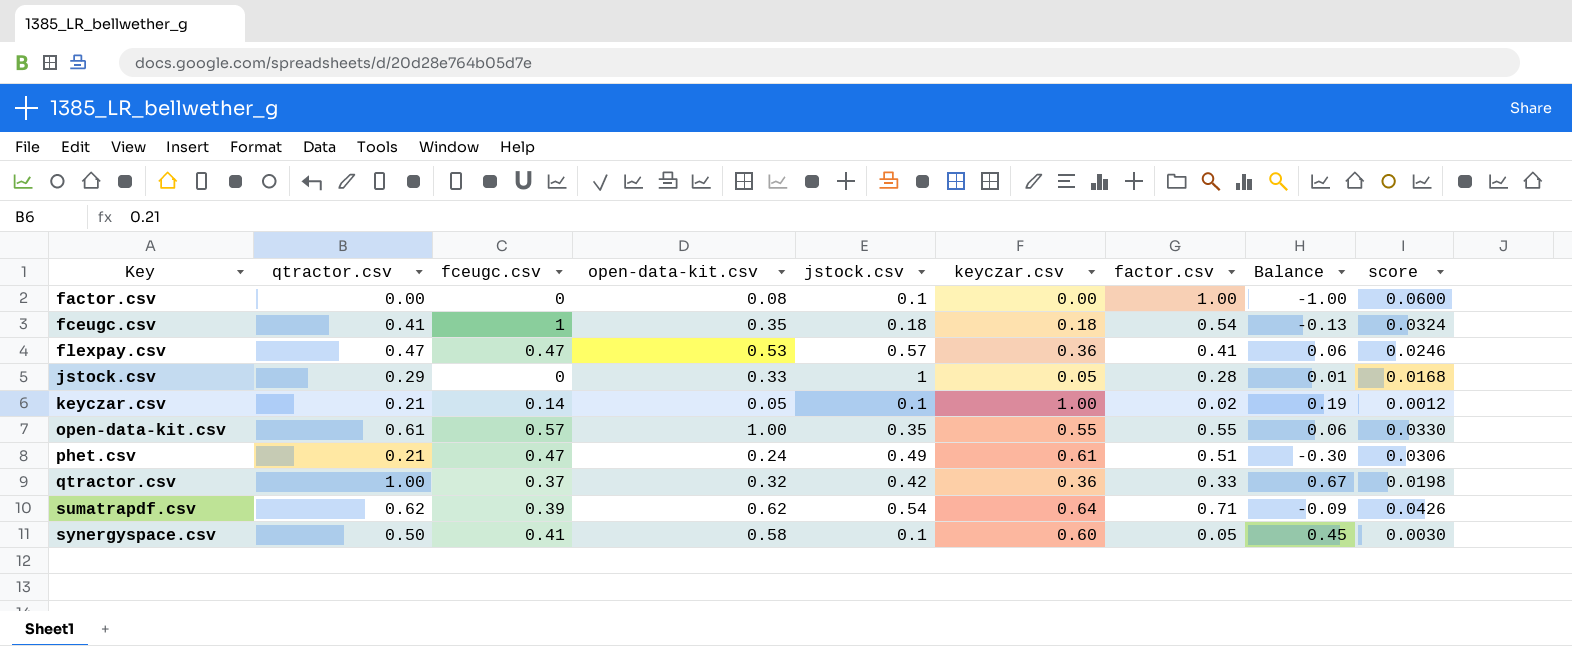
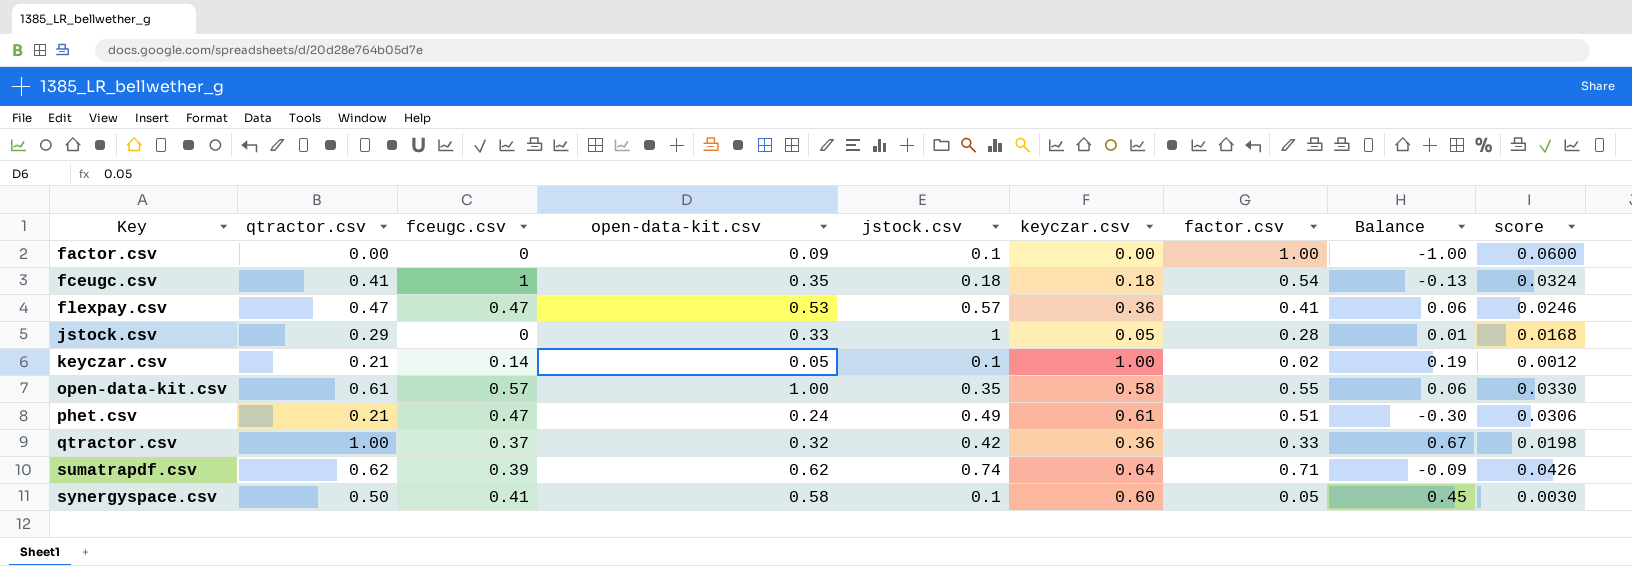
factor.csv | open-data-kit.csv: 0.08 -> 0.09
open-data-kit.csv | keyczar.csv: 0.55 -> 0.58
sumatrapdf.csv | jstock.csv: 0.54 -> 0.74

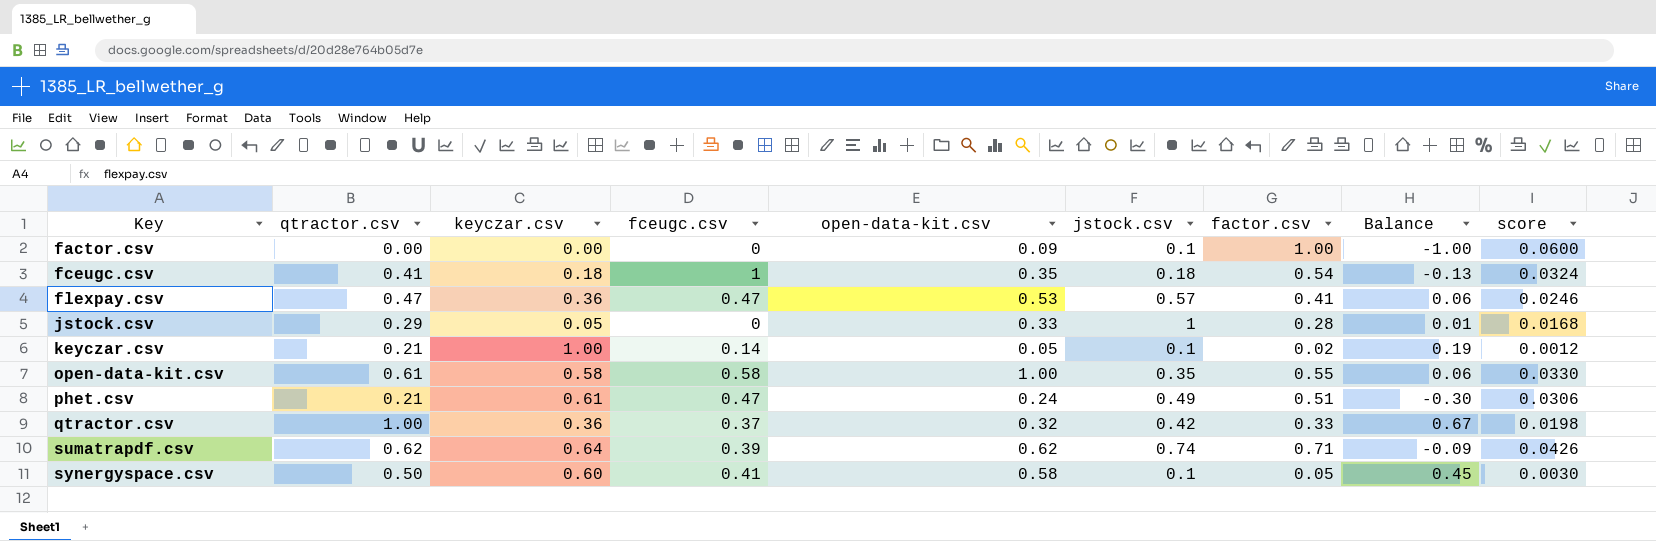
column keyczar.csv | position: 6 -> 3
open-data-kit.csv | fceugc.csv: 0.57 -> 0.58

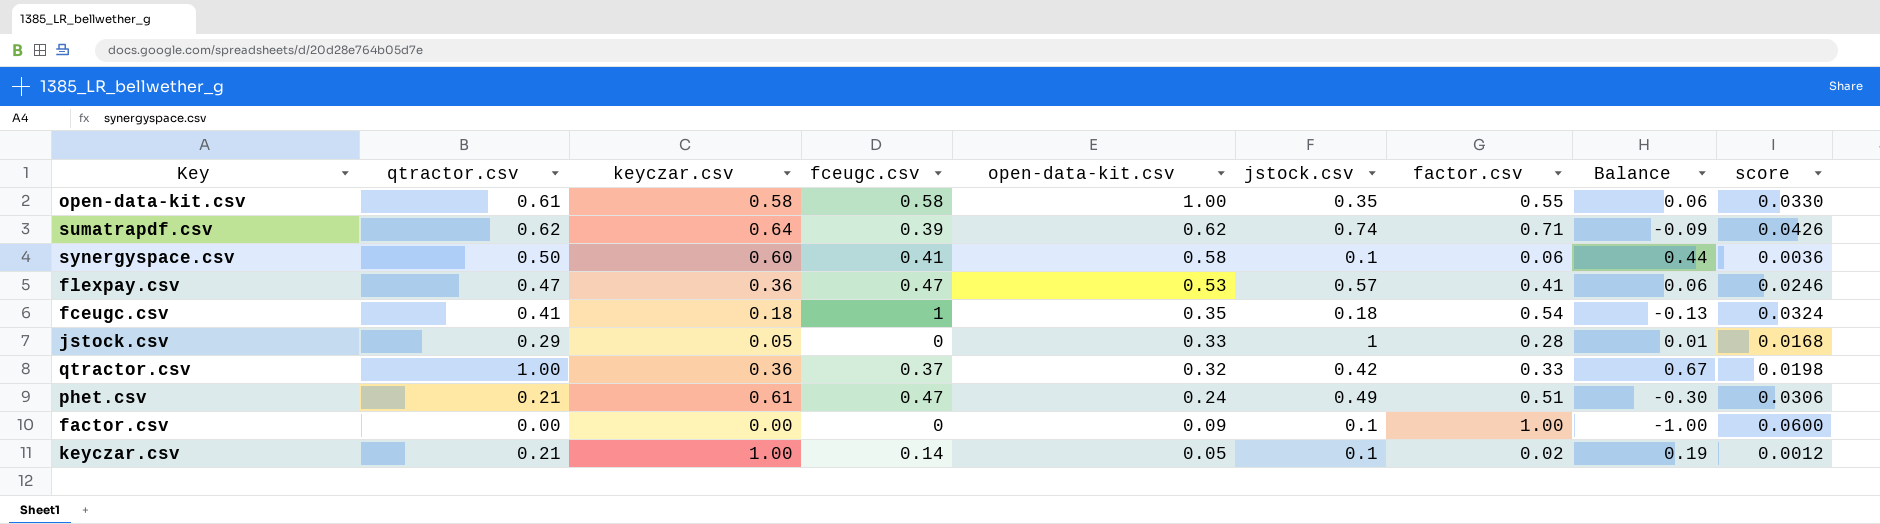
row order: Key ascending -> open-data-kit.csv descending
synergyspace.csv | factor.csv: 0.05 -> 0.06
synergyspace.csv | Balance: 0.45 -> 0.44
synergyspace.csv | score: 0.0030 -> 0.0036

